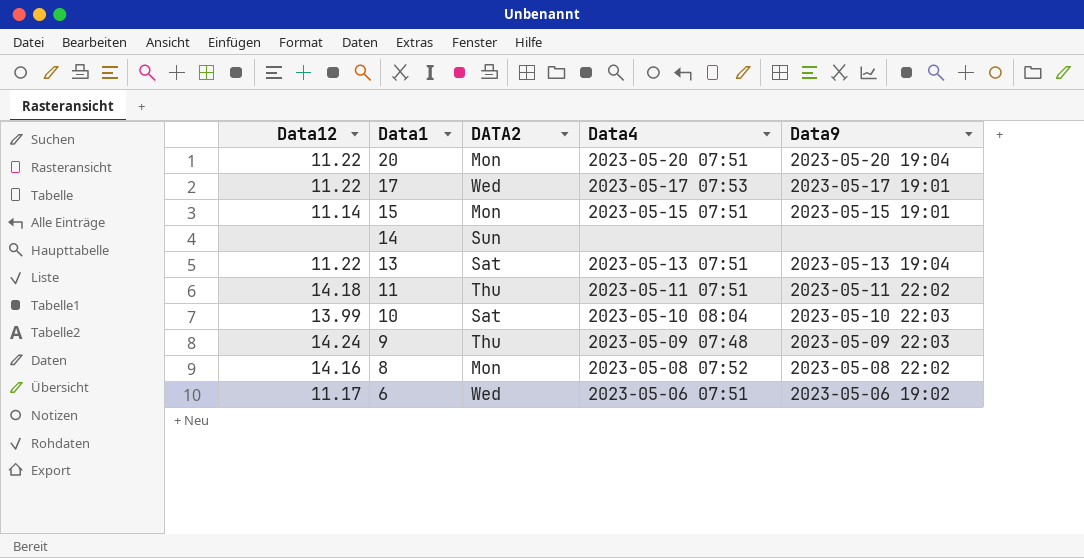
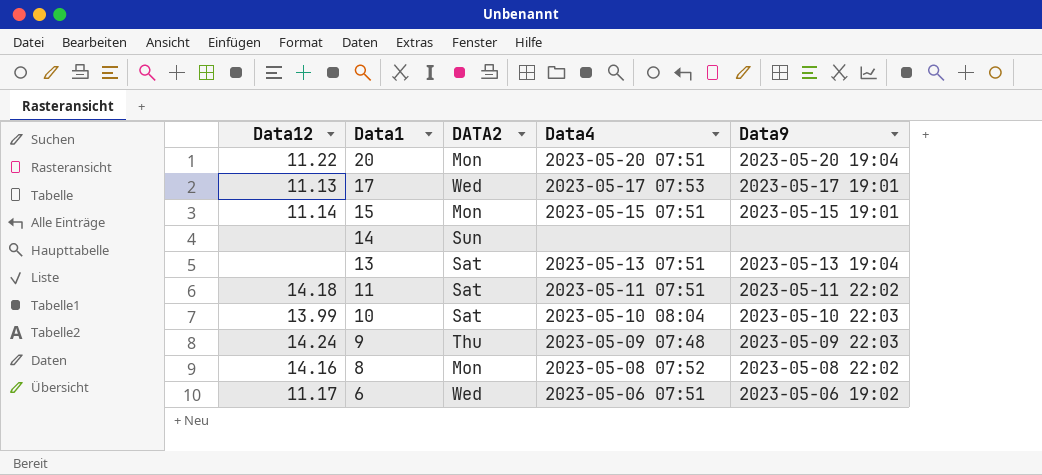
17 | Data12: 11.22 -> 11.13
13 | Data12: 11.22 -> none
11 | DATA2: Thu -> Sat

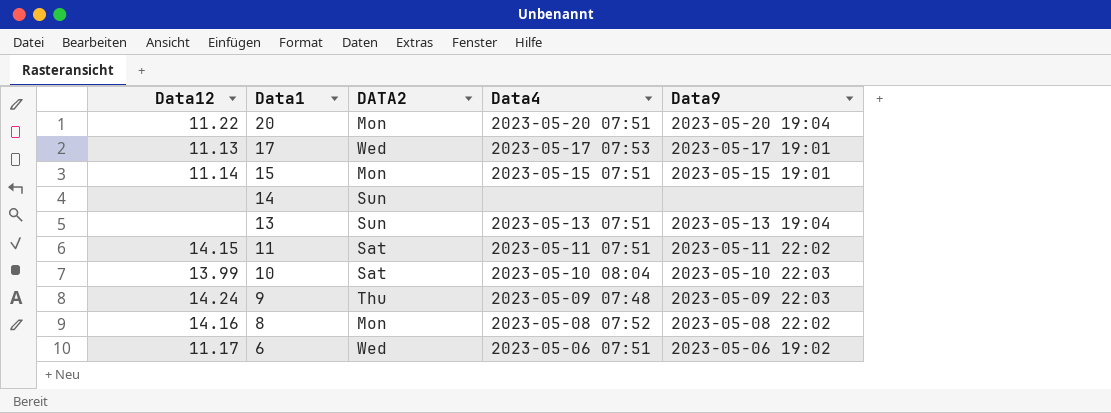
13 | DATA2: Sat -> Sun
11 | Data12: 14.18 -> 14.15

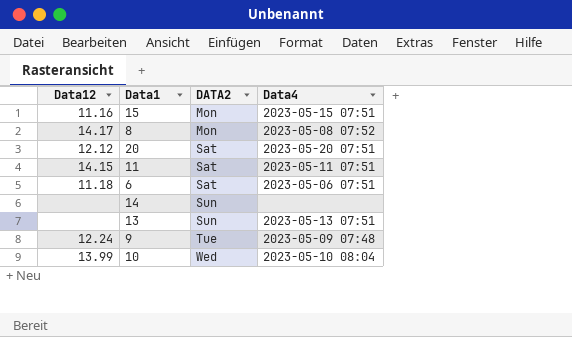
row order: Data1 descending -> DATA2 ascending
column Data9 | position: 5 -> none
row 17: 11.13 | Wed | 2023-05-17 07:53 | 2023-05-17 19:01 -> none
15 | Data12: 11.14 -> 11.16
8 | Data12: 14.16 -> 14.17
20 | Data12: 11.22 -> 12.12
20 | DATA2: Mon -> Sat
6 | Data12: 11.17 -> 11.18
6 | DATA2: Wed -> Sat
9 | Data12: 14.24 -> 12.24
9 | DATA2: Thu -> Tue
10 | DATA2: Sat -> Wed

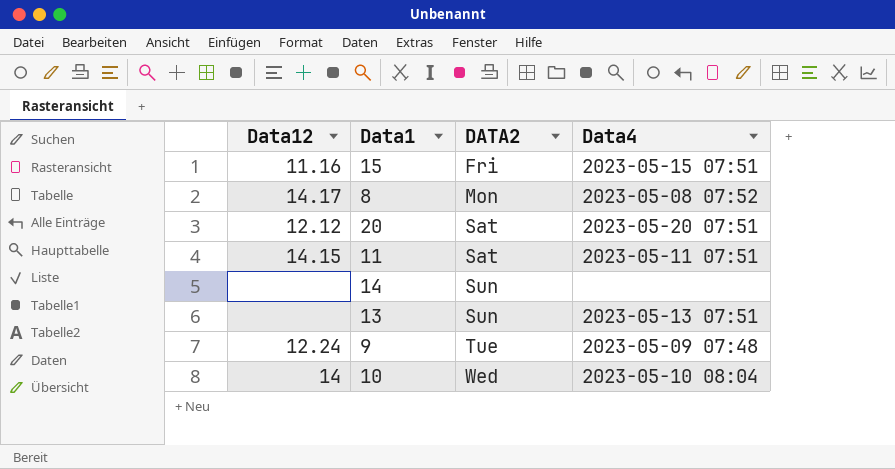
row 6: 11.18 | Sat | 2023-05-06 07:51 -> none
15 | DATA2: Mon -> Fri
10 | Data12: 13.99 -> 14

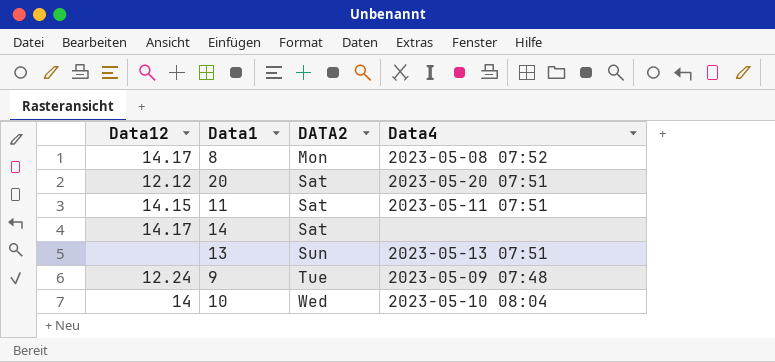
row 15: 11.16 | Fri | 2023-05-15 07:51 -> none
14 | Data12: none -> 14.17
14 | DATA2: Sun -> Sat

